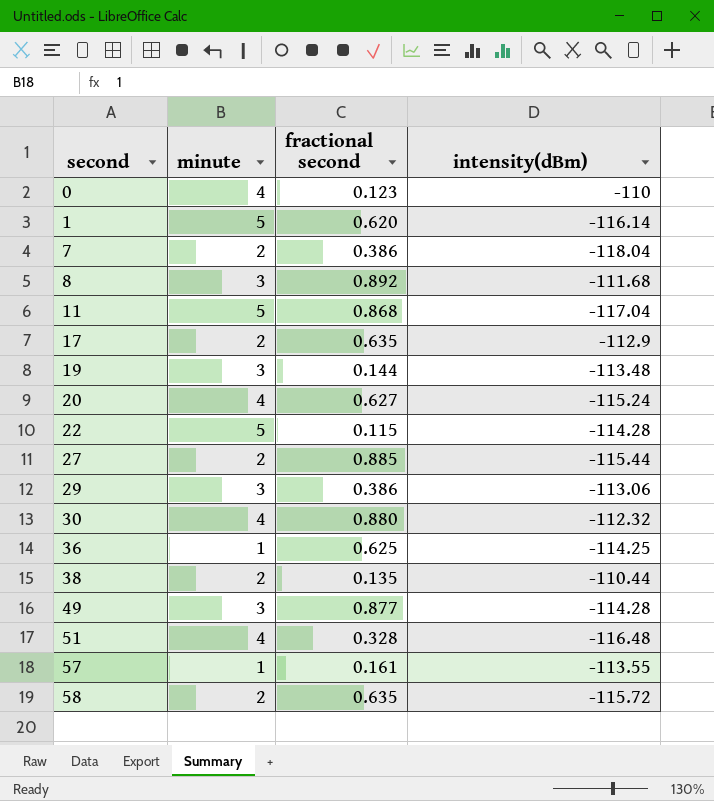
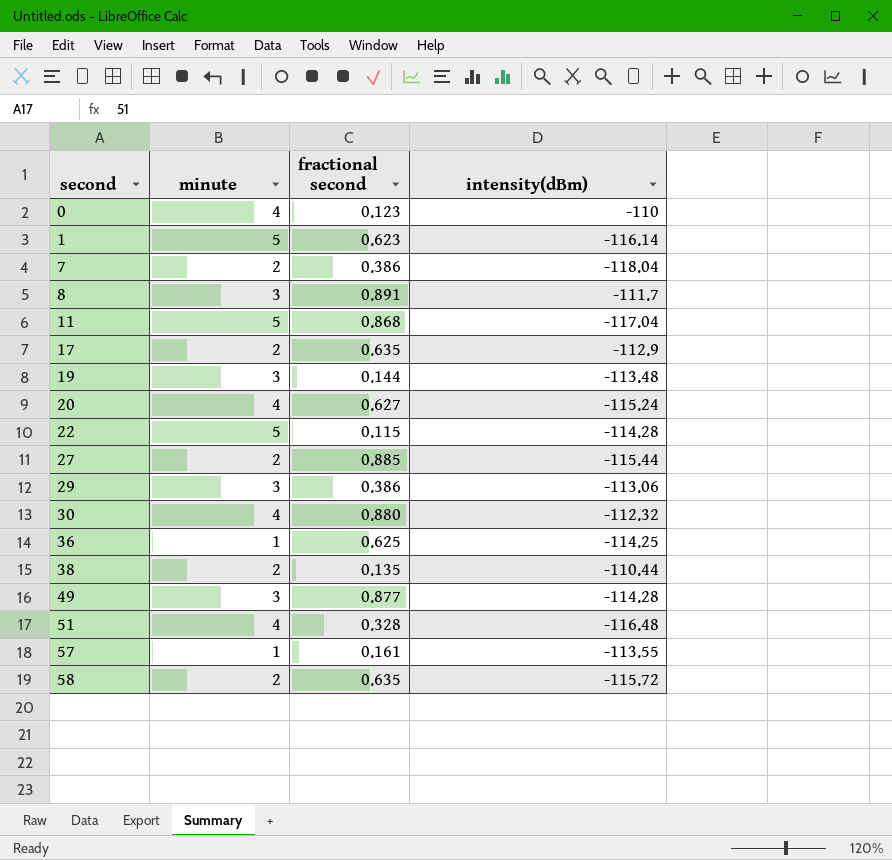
1 | fractional second: 0.620 -> 0.623
8 | fractional second: 0.892 -> 0.891
8 | intensity(dBm): -111.68 -> -111.7

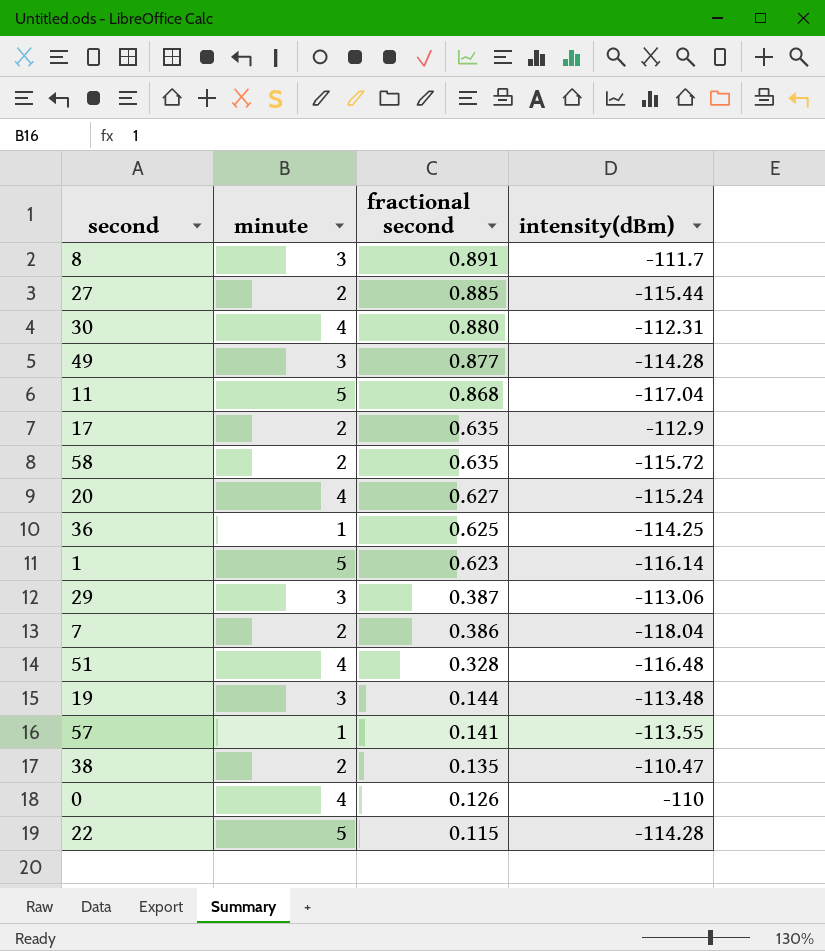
row order: second ascending -> fractional second descending
30 | intensity(dBm): -112.32 -> -112.31
29 | fractional second: 0.386 -> 0.387
57 | fractional second: 0.161 -> 0.141
38 | intensity(dBm): -110.44 -> -110.47
0 | fractional second: 0.123 -> 0.126

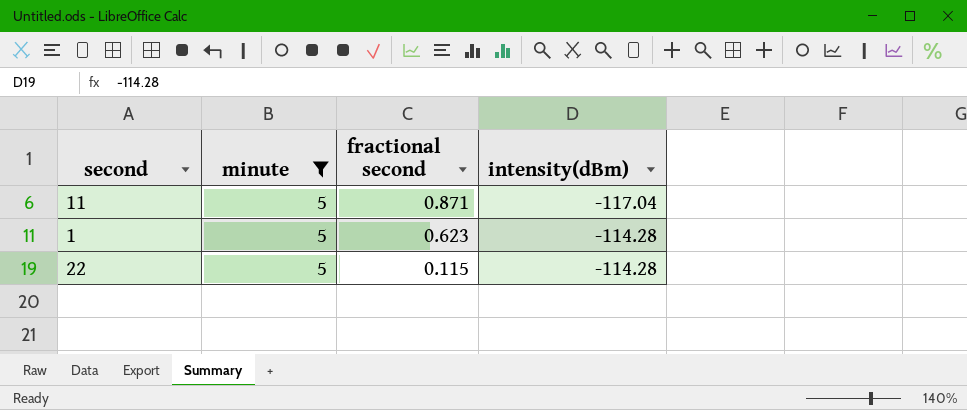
filter: none -> minute = 5
11 | fractional second: 0.868 -> 0.871
1 | intensity(dBm): -116.14 -> -114.28

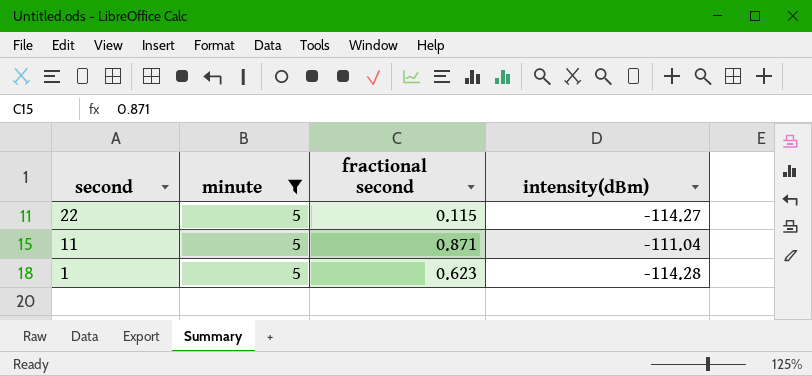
row order: fractional second descending -> second descending
22 | intensity(dBm): -114.28 -> -114.27
11 | intensity(dBm): -117.04 -> -111.04

